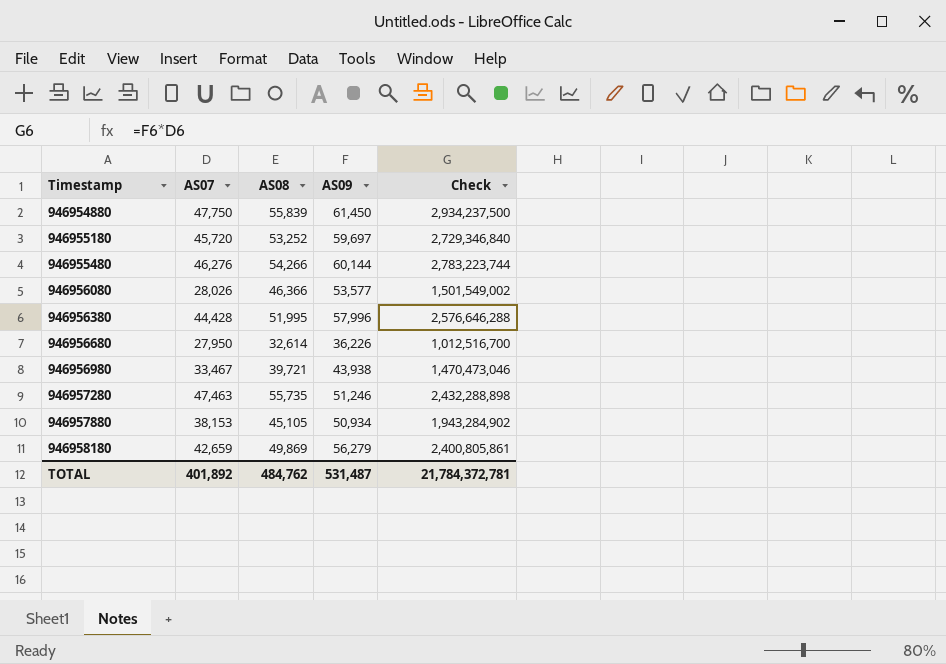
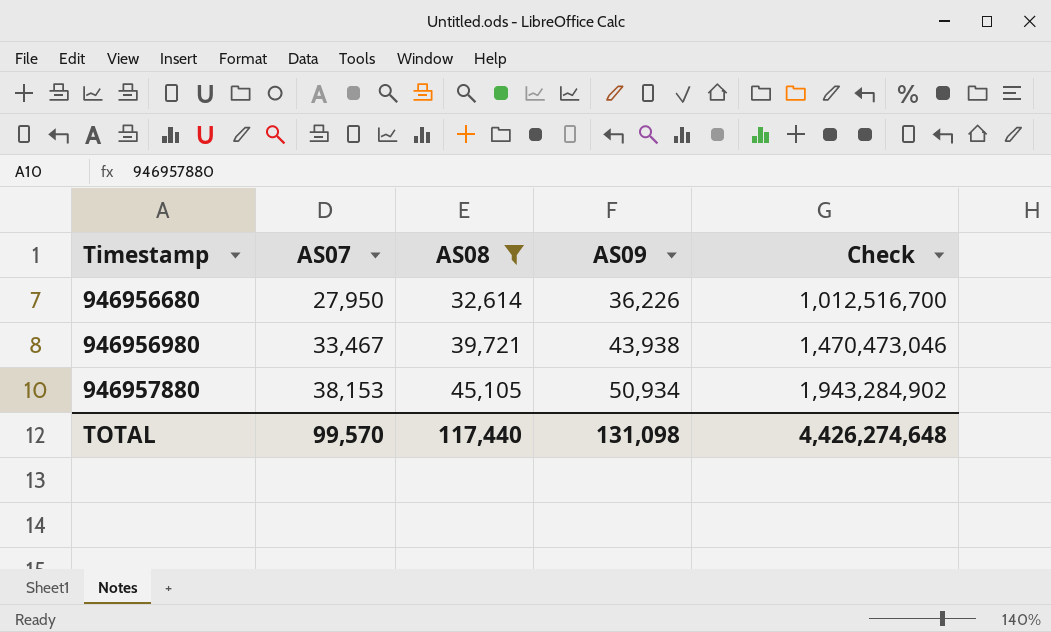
filter: none -> AS08 <= 45,105
TOTAL | AS07: 401,892 -> 99,570
TOTAL | AS08: 484,762 -> 117,440
TOTAL | AS09: 531,487 -> 131,098
TOTAL | Check: 21,784,372,781 -> 4,426,274,648

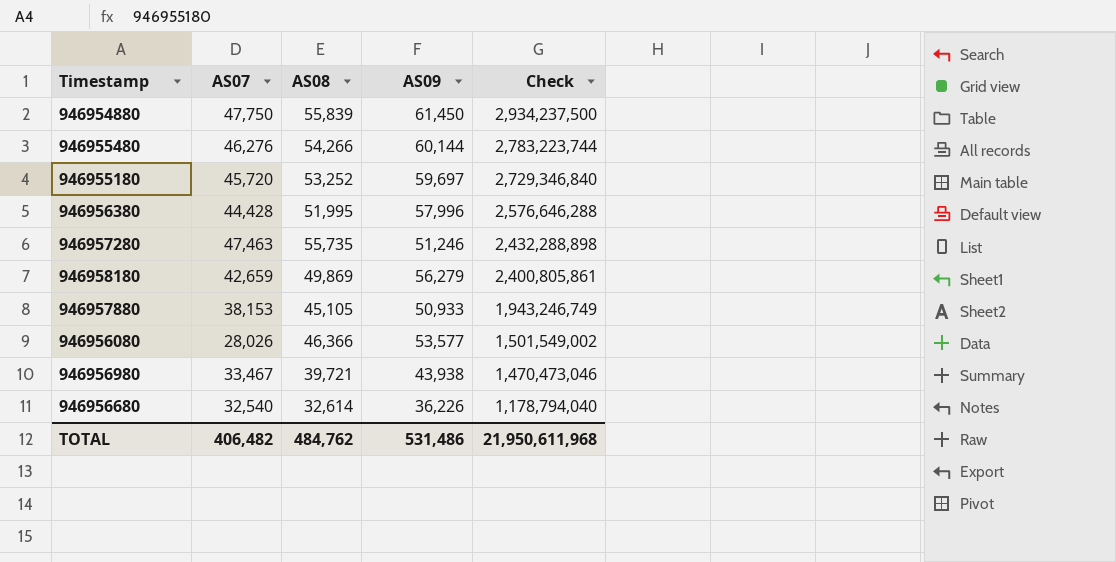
filter: AS08 <= 45,105 -> none
row order: Timestamp ascending -> Check descending
946957880 | AS09: 50,934 -> 50,933
946957880 | Check: 1,943,284,902 -> 1,943,246,749
946956680 | AS07: 27,950 -> 32,540
946956680 | Check: 1,012,516,700 -> 1,178,794,040
TOTAL | AS07: 99,570 -> 406,482
TOTAL | AS08: 117,440 -> 484,762
TOTAL | AS09: 131,098 -> 531,486
TOTAL | Check: 4,426,274,648 -> 21,950,611,968

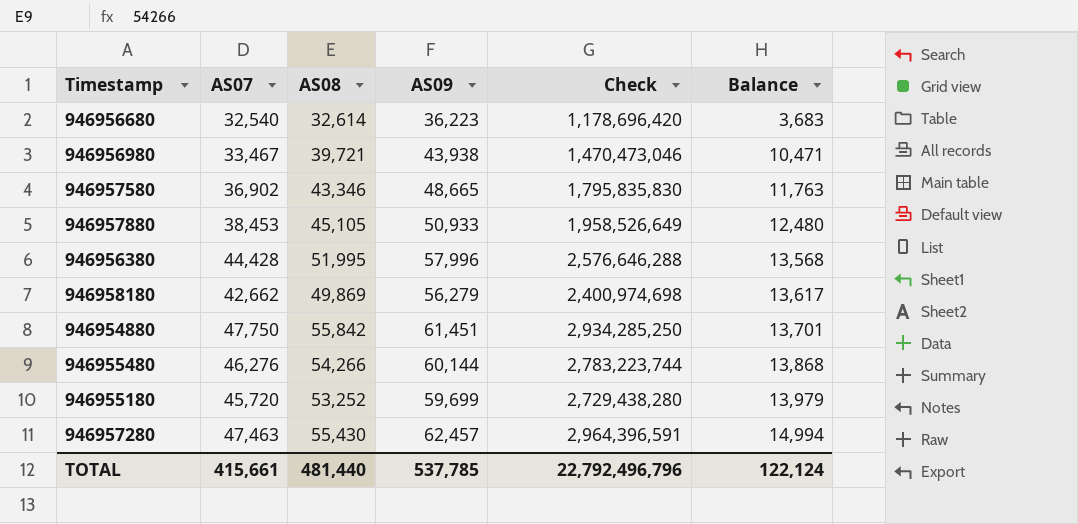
row order: Check descending -> Balance ascending
column Balance | formula: none -> [AS09] - [AS07]
row 946956080: 28,026 | 46,366 | 53,577 | 1,501,549,002 -> none
946956680 | AS09: 36,226 -> 36,223
946956680 | Check: 1,178,794,040 -> 1,178,696,420
row 946957580: none -> 36,902 | 43,346 | 48,665 | 1,795,835,830 | 11,763
946957880 | AS07: 38,153 -> 38,453
946957880 | Check: 1,943,246,749 -> 1,958,526,649
946958180 | AS07: 42,659 -> 42,662
946958180 | Check: 2,400,805,861 -> 2,400,974,698
946954880 | AS08: 55,839 -> 55,842
946954880 | AS09: 61,450 -> 61,451
946954880 | Check: 2,934,237,500 -> 2,934,285,250
946955180 | AS09: 59,697 -> 59,699
946955180 | Check: 2,729,346,840 -> 2,729,438,280
946957280 | AS08: 55,735 -> 55,430
946957280 | AS09: 51,246 -> 62,457
946957280 | Check: 2,432,288,898 -> 2,964,396,591
TOTAL | AS07: 406,482 -> 415,661
TOTAL | AS08: 484,762 -> 481,440
TOTAL | AS09: 531,486 -> 537,785
TOTAL | Check: 21,950,611,968 -> 22,792,496,796

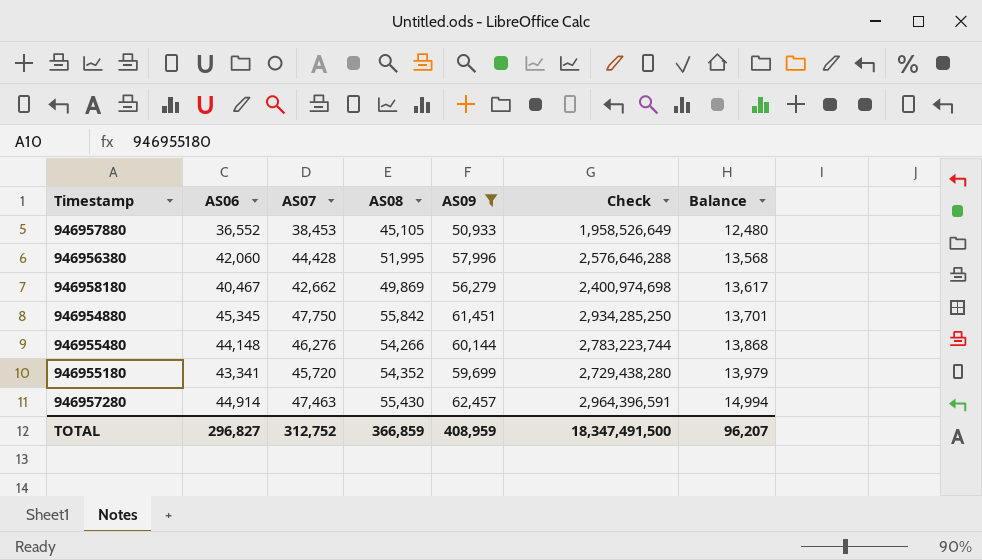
filter: none -> AS09 >= 50,933
column AS06 | position: none -> 2
946955180 | AS08: 53,252 -> 54,352
TOTAL | AS07: 415,661 -> 312,752
TOTAL | AS08: 481,440 -> 366,859
TOTAL | AS09: 537,785 -> 408,959
TOTAL | Check: 22,792,496,796 -> 18,347,491,500
TOTAL | Balance: 122,124 -> 96,207

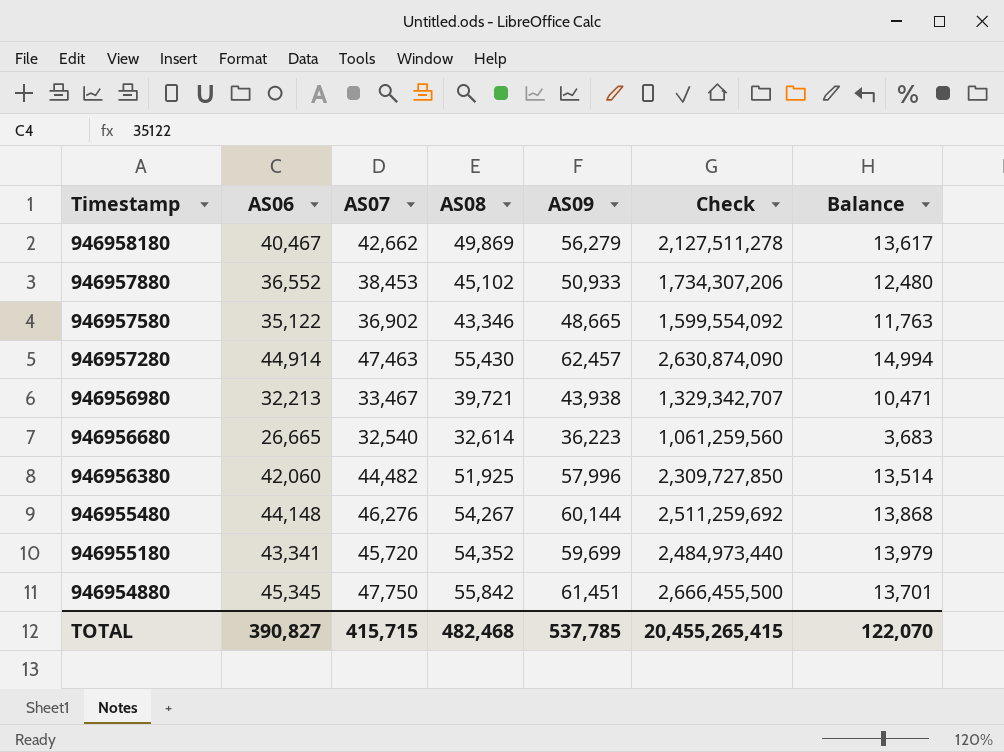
filter: AS09 >= 50,933 -> none
row order: Balance ascending -> Timestamp descending
column Check | formula: [AS07] * [AS09] -> [AS07] * [AS08]
946957880 | AS08: 45,105 -> 45,102
946956380 | AS07: 44,428 -> 44,482
946956380 | AS08: 51,995 -> 51,925
946956380 | Balance: 13,568 -> 13,514
946955480 | AS08: 54,266 -> 54,267
TOTAL | AS06: 296,827 -> 390,827
TOTAL | AS07: 312,752 -> 415,715
TOTAL | AS08: 366,859 -> 482,468
TOTAL | AS09: 408,959 -> 537,785
TOTAL | Check: 18,347,491,500 -> 20,455,265,415
TOTAL | Balance: 96,207 -> 122,070

